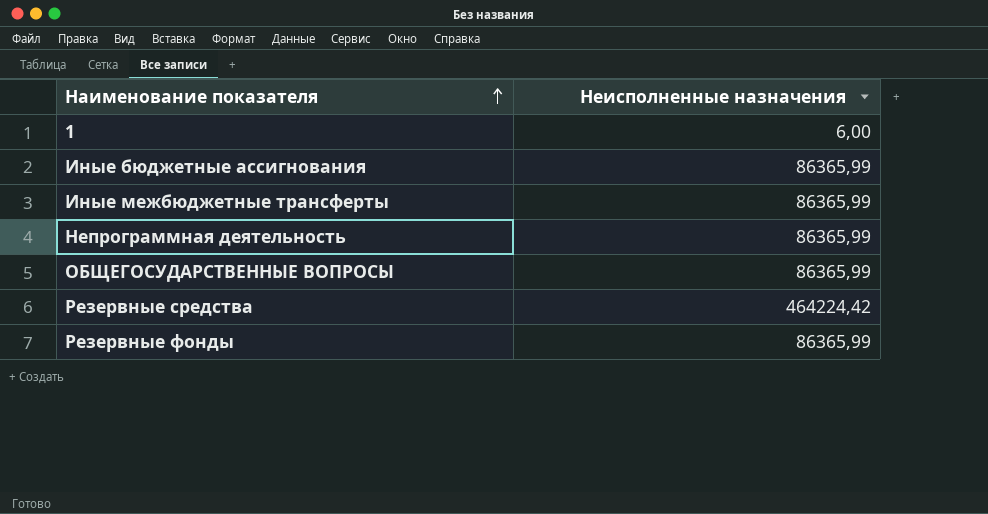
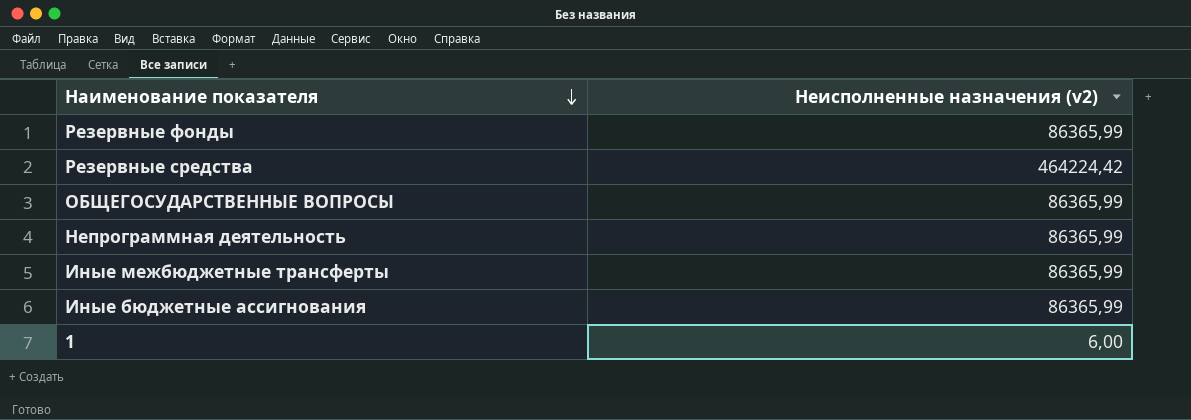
row order: Наименование показателя ascending -> Наименование показателя descending
column name: Неисполненные назначения -> Неисполненные назначения (v2)

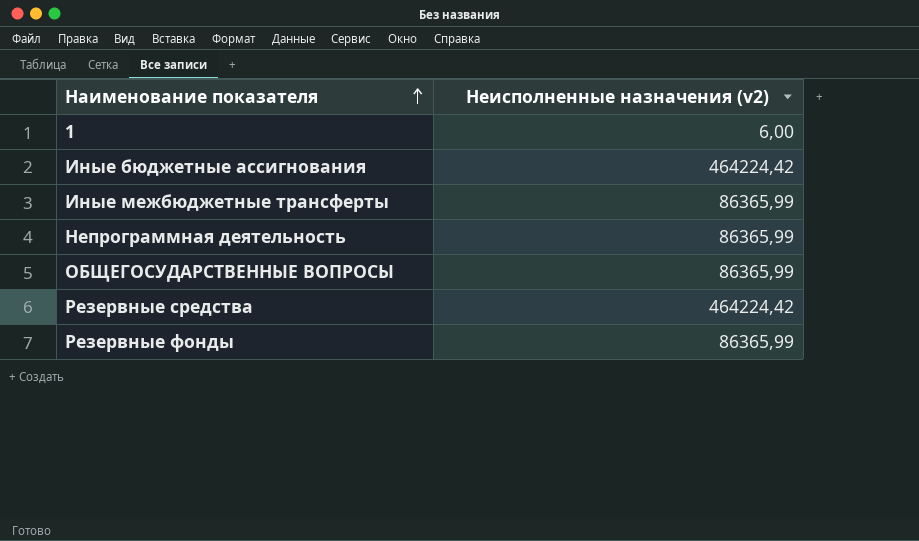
row order: Наименование показателя descending -> Наименование показателя ascending
Иные бюджетные ассигнования | Неисполненные назначения (v2): 86365,99 -> 464224,42

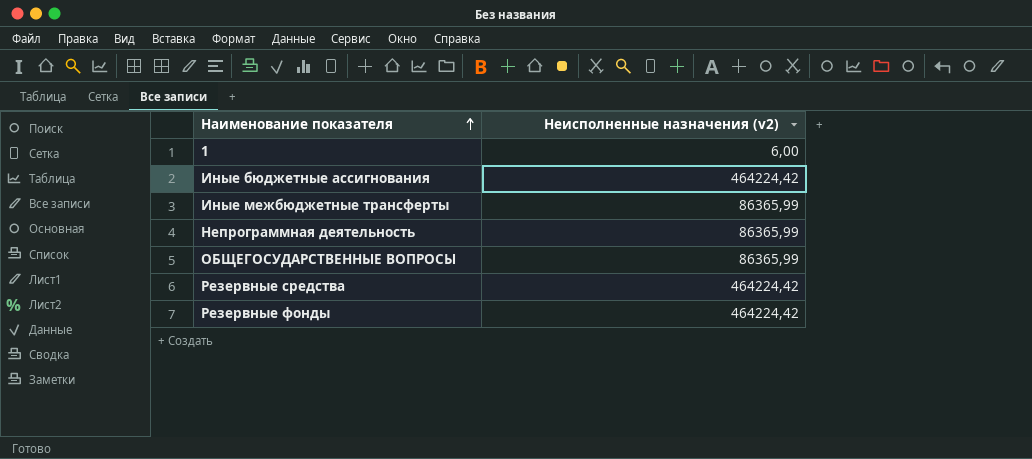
Резервные фонды | Неисполненные назначения (v2): 86365,99 -> 464224,42

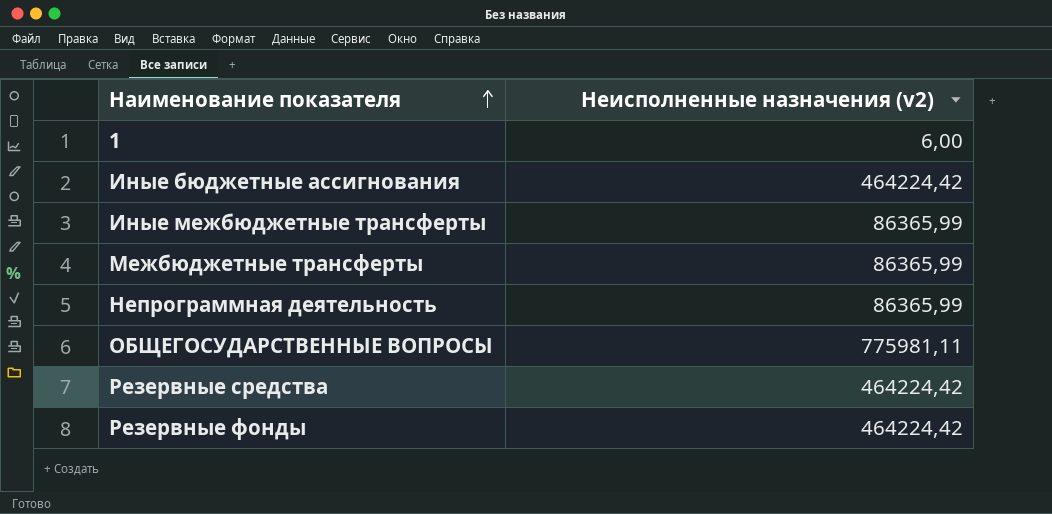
row Межбюджетные трансферты: none -> 86365,99
ОБЩЕГОСУДАРСТВЕННЫЕ ВОПРОСЫ | Неисполненные назначения (v2): 86365,99 -> 775981,11

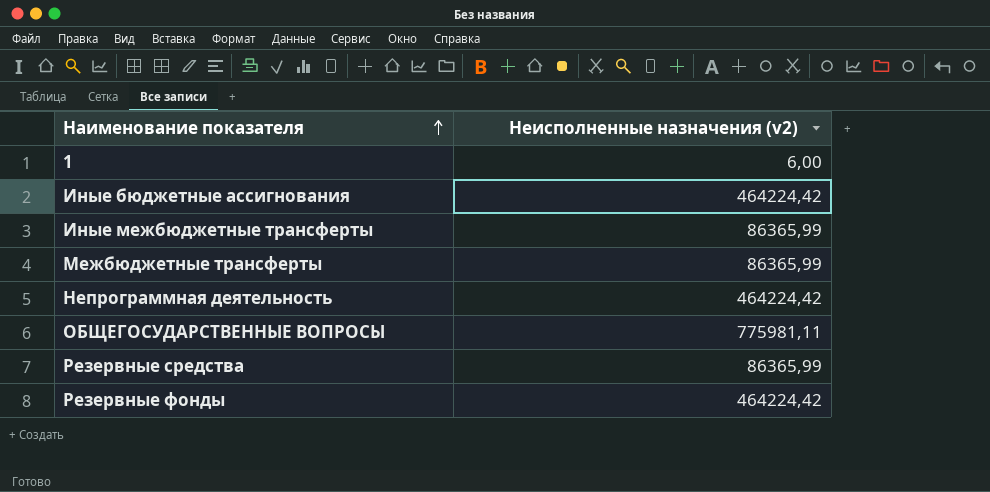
Непрограммная деятельность | Неисполненные назначения (v2): 86365,99 -> 464224,42
Резервные средства | Неисполненные назначения (v2): 464224,42 -> 86365,99

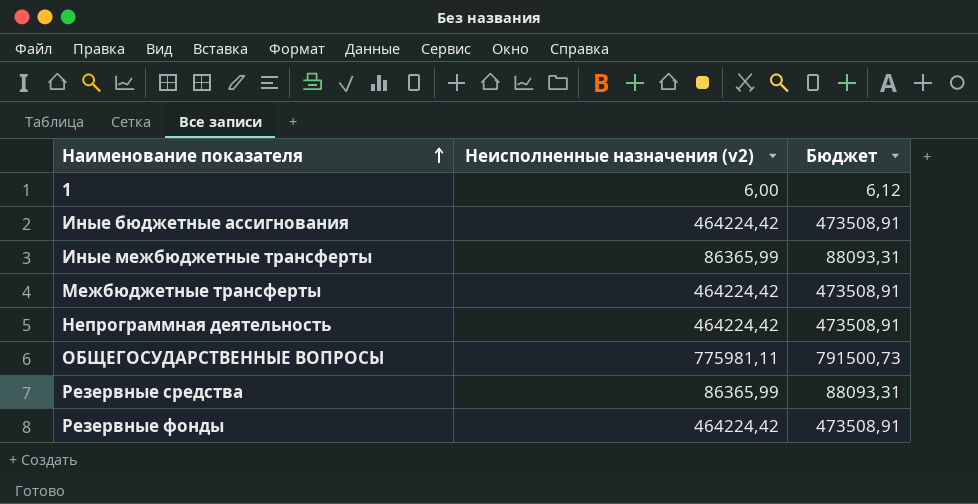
column Бюджет | formula: none -> [Неисполненные назначения (v2)] * 1,02
Межбюджетные трансферты | Неисполненные назначения (v2): 86365,99 -> 464224,42

